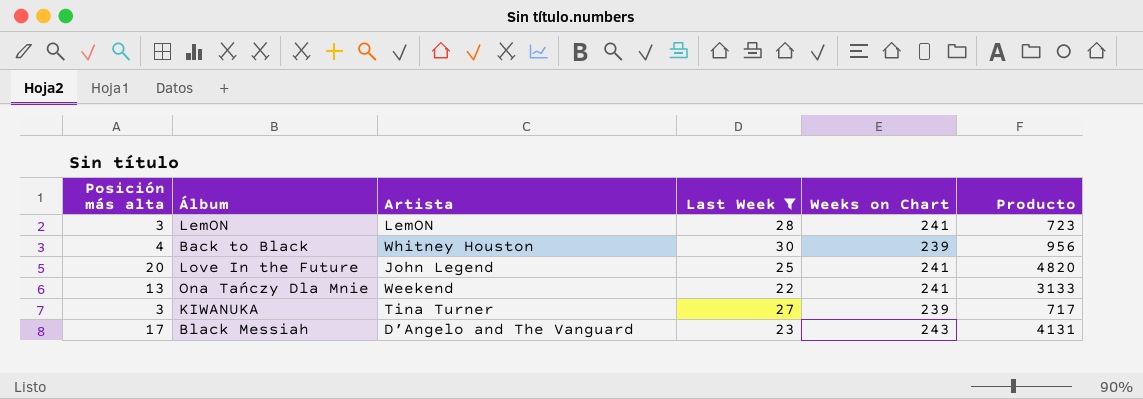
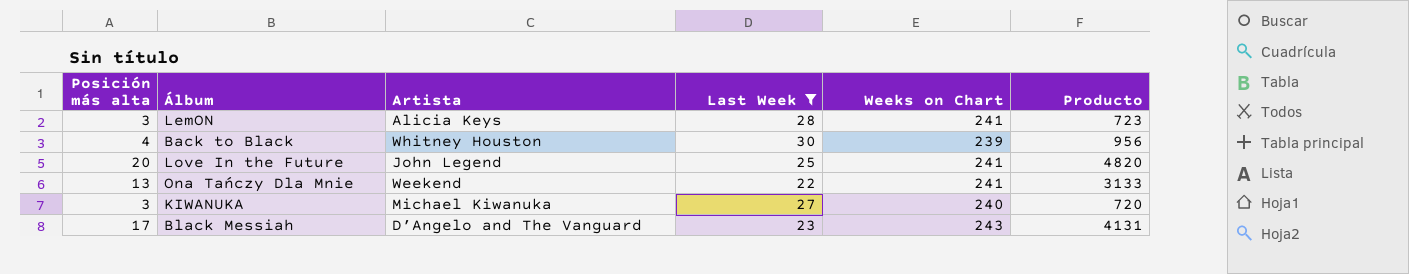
LemON | Artista: LemON -> Alicia Keys
KIWANUKA | Artista: Tina Turner -> Michael Kiwanuka
KIWANUKA | Weeks on Chart: 239 -> 240
KIWANUKA | Producto: 717 -> 720

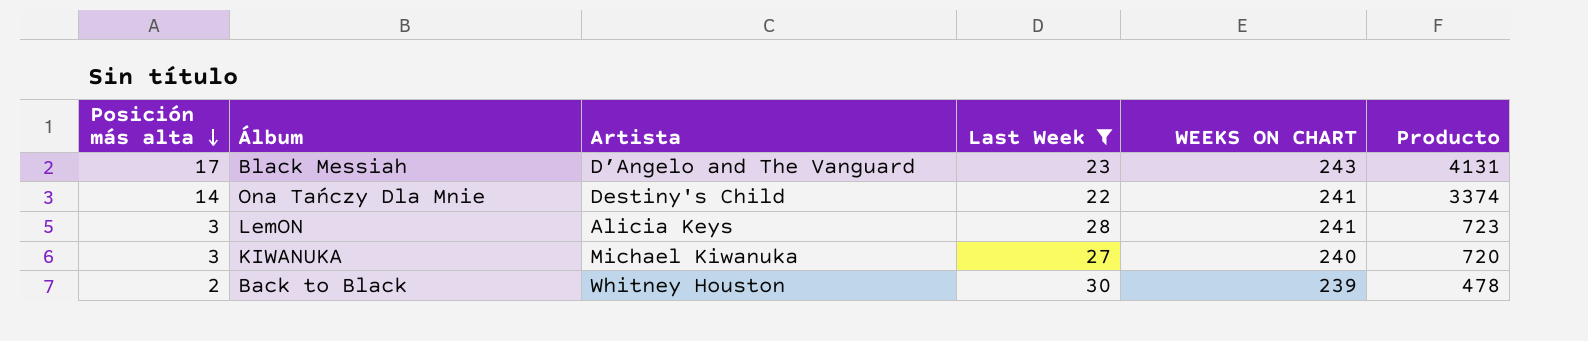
row order: none -> Posición más alta descending
column name: Weeks on Chart -> WEEKS ON CHART
row Love In the Future: 20 | John Legend | 25 | 241 | 4820 -> none
Ona Tańczy Dla Mnie | Posición más alta: 13 -> 14
Ona Tańczy Dla Mnie | Artista: Weekend -> Destiny's Child
Ona Tańczy Dla Mnie | Producto: 3133 -> 3374
Back to Black | Posición más alta: 4 -> 2
Back to Black | Producto: 956 -> 478

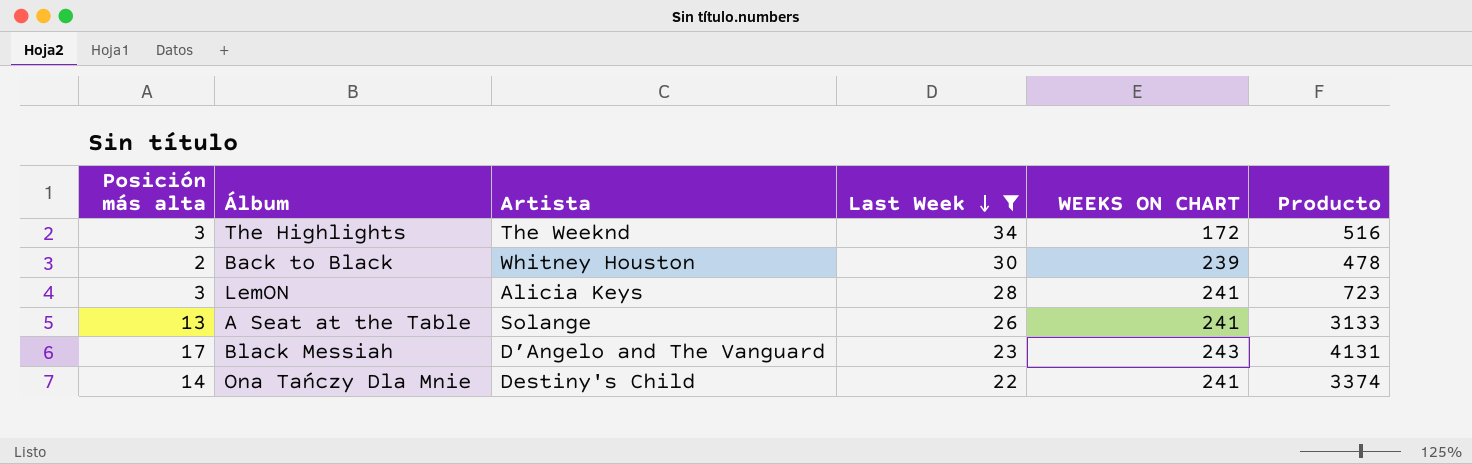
row order: Posición más alta descending -> Last Week descending
row KIWANUKA: 3 | Michael Kiwanuka | 27 | 240 | 720 -> none
row The Highlights: none -> 3 | The Weeknd | 34 | 172 | 516
row A Seat at the Table: none -> 13 | Solange | 26 | 241 | 3133

